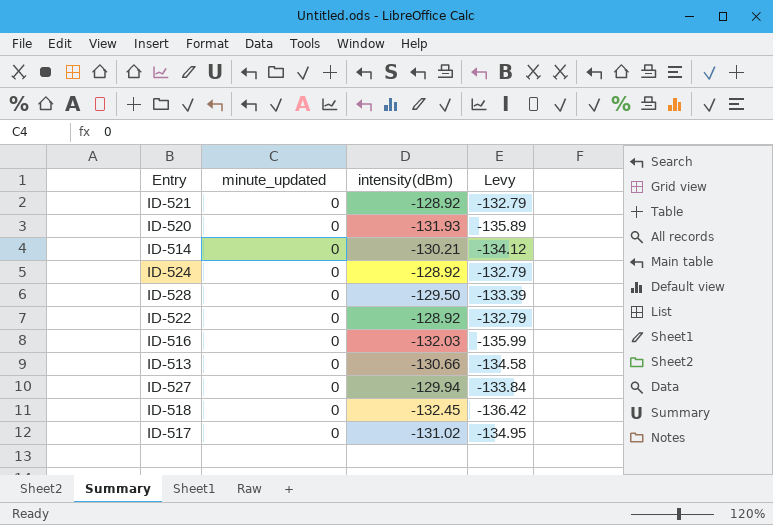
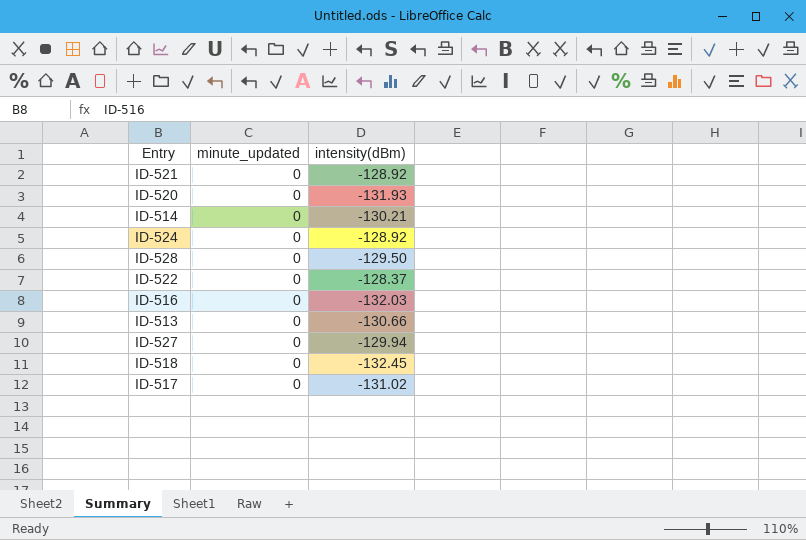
column Levy | formula: [intensity(dBm)] * 1.03 -> none
ID-522 | intensity(dBm): -128.92 -> -128.37

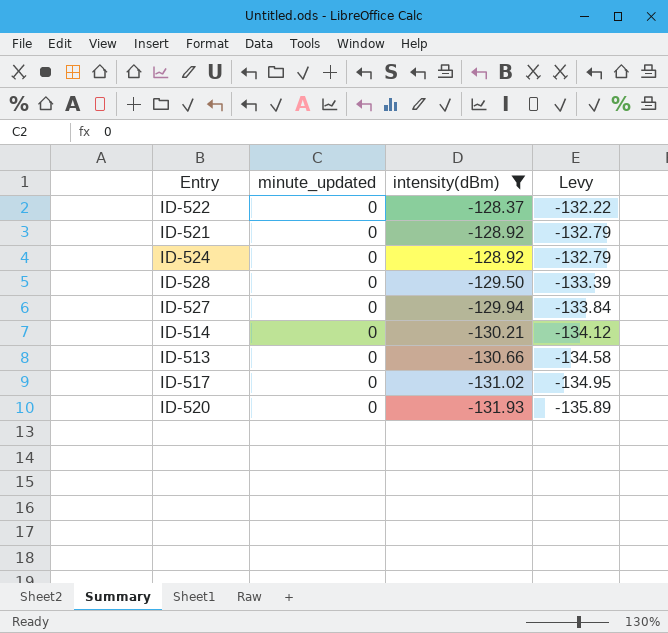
filter: none -> intensity(dBm) >= -131.93
row order: none -> intensity(dBm) descending
column Levy | formula: none -> [intensity(dBm)] * 1.03

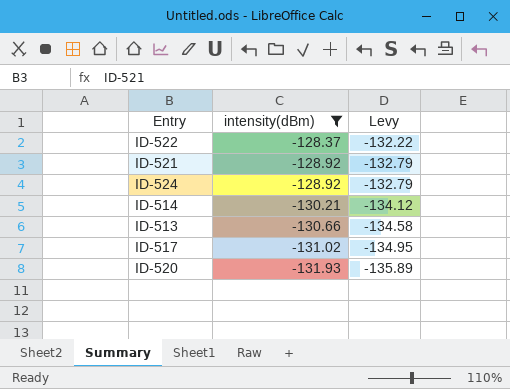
column minute_updated | position: 2 -> none
row ID-528: 0 | -129.50 | -133.39 -> none
row ID-527: 0 | -129.94 | -133.84 -> none

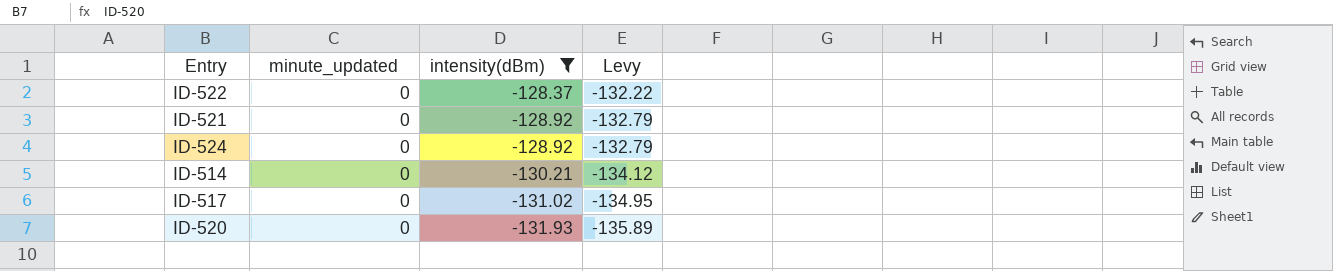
column minute_updated | position: none -> 2
row ID-513: -130.66 | -134.58 -> none

